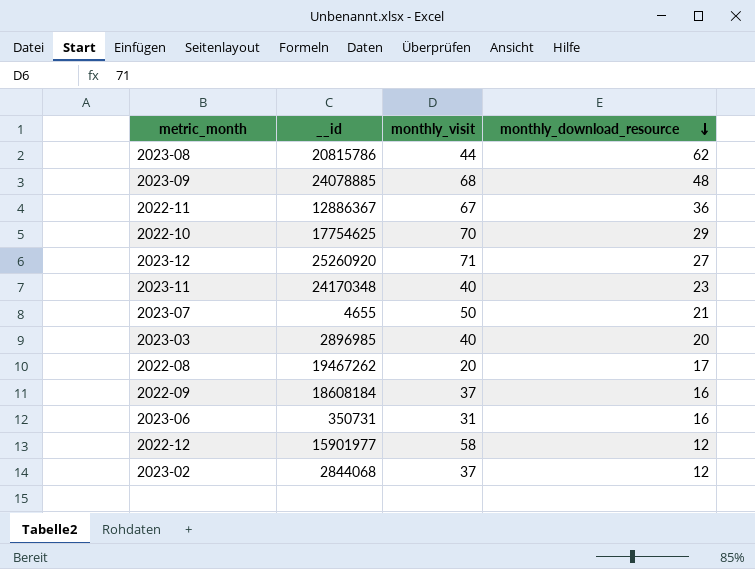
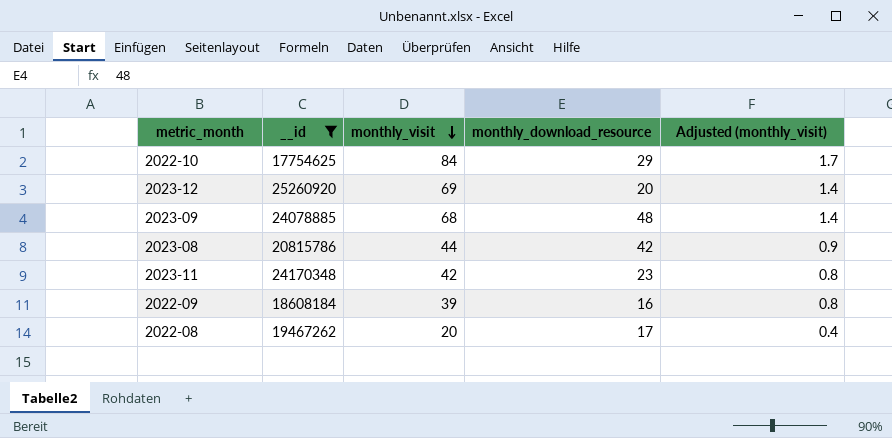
filter: none -> __id >= 17754625
row order: monthly_download_resource descending -> monthly_visit descending
column Adjusted (monthly_visit) | formula: none -> [monthly_visit] * 0.02
2022-10 | monthly_visit: 70 -> 84
2023-12 | monthly_visit: 71 -> 69
2023-12 | monthly_download_resource: 27 -> 20
2023-08 | monthly_download_resource: 62 -> 42
2023-11 | monthly_visit: 40 -> 42
2022-09 | monthly_visit: 37 -> 39

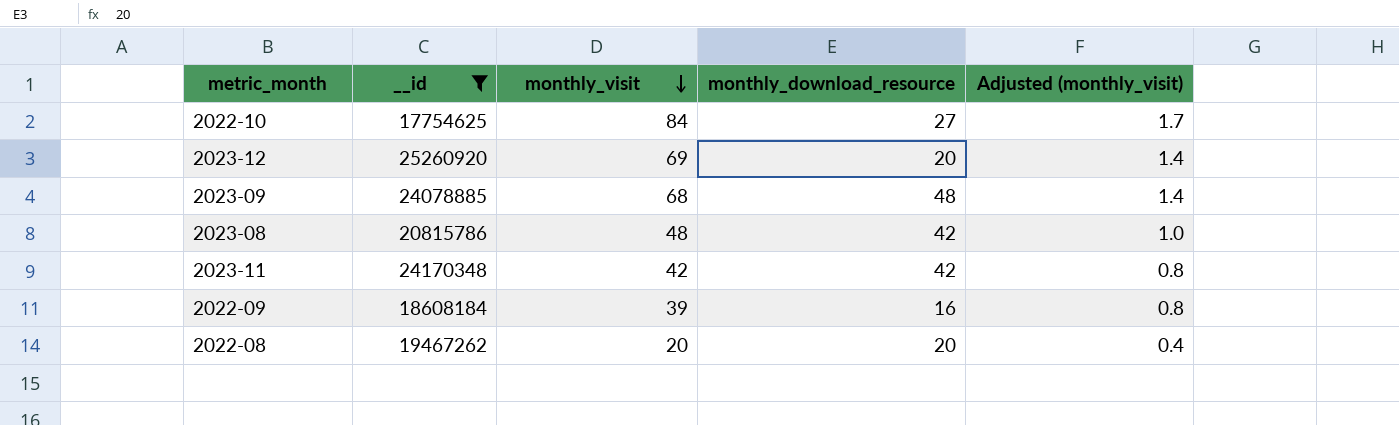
2022-10 | monthly_download_resource: 29 -> 27
2023-08 | monthly_visit: 44 -> 48
2023-08 | Adjusted (monthly_visit): 0.9 -> 1.0
2023-11 | monthly_download_resource: 23 -> 42
2022-08 | monthly_download_resource: 17 -> 20

